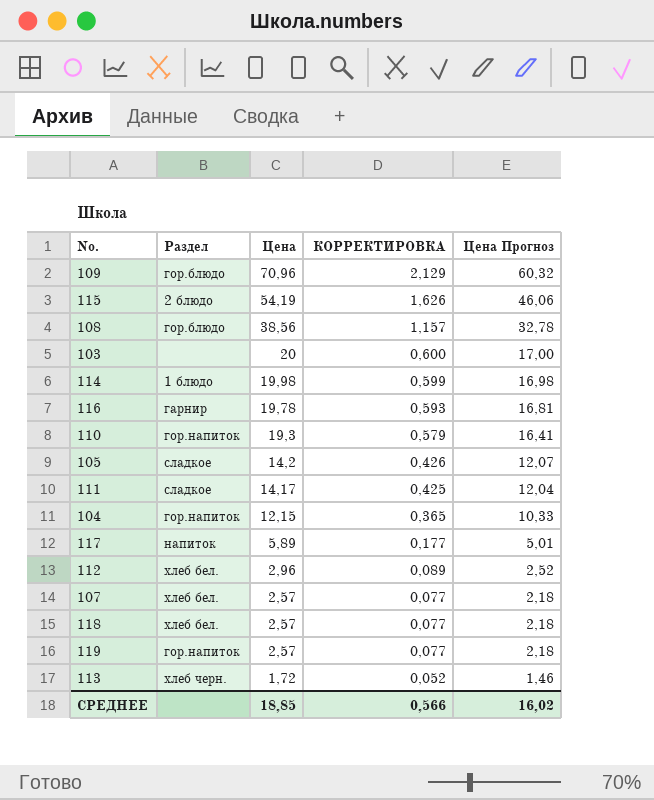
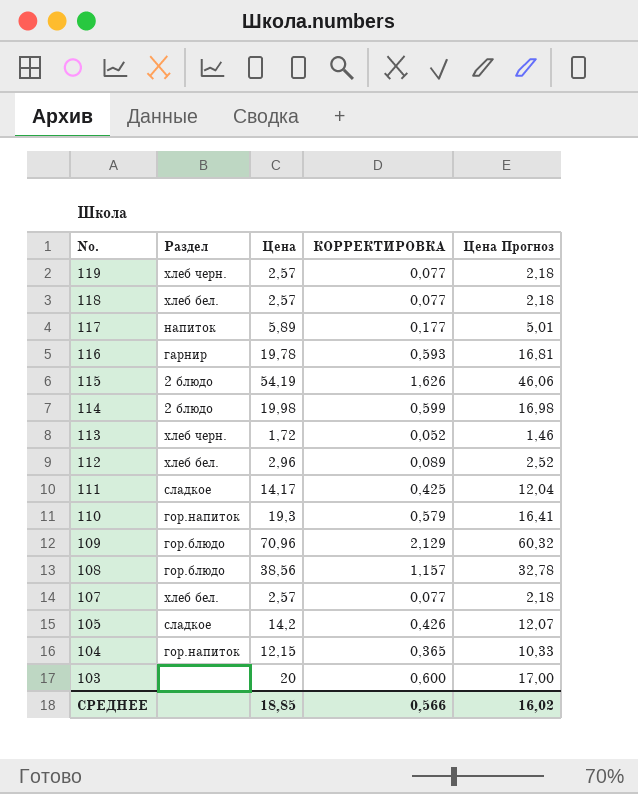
row order: Цена descending -> No. descending
119 | Раздел: гор.напиток -> хлеб черн.
114 | Раздел: 1 блюдо -> 2 блюдо

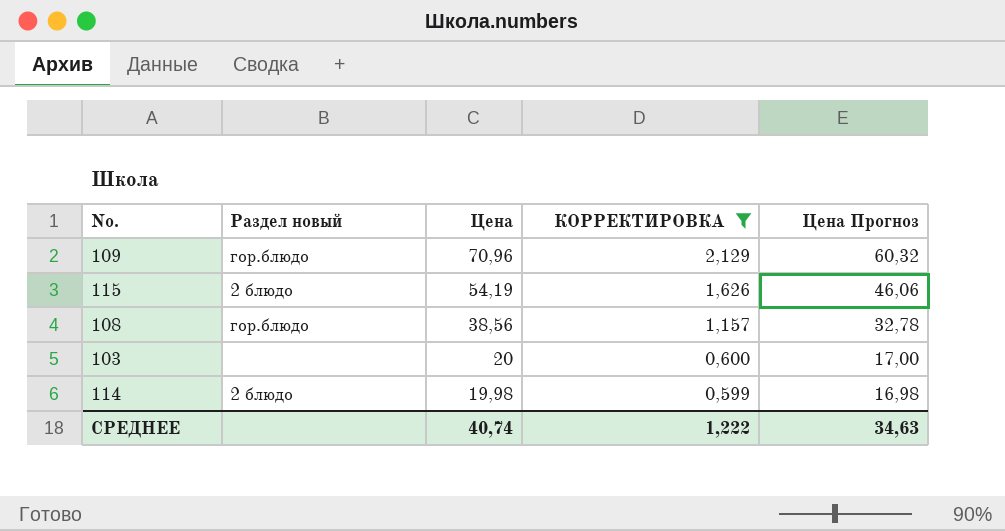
filter: none -> КОРРЕКТИРОВКА >= 0,599
row order: No. descending -> Цена descending
column name: Раздел -> Раздел новый
СРЕДНЕЕ | Цена: 18,85 -> 40,74
СРЕДНЕЕ | КОРРЕКТИРОВКА: 0,566 -> 1,222
СРЕДНЕЕ | Цена Прогноз: 16,02 -> 34,63

